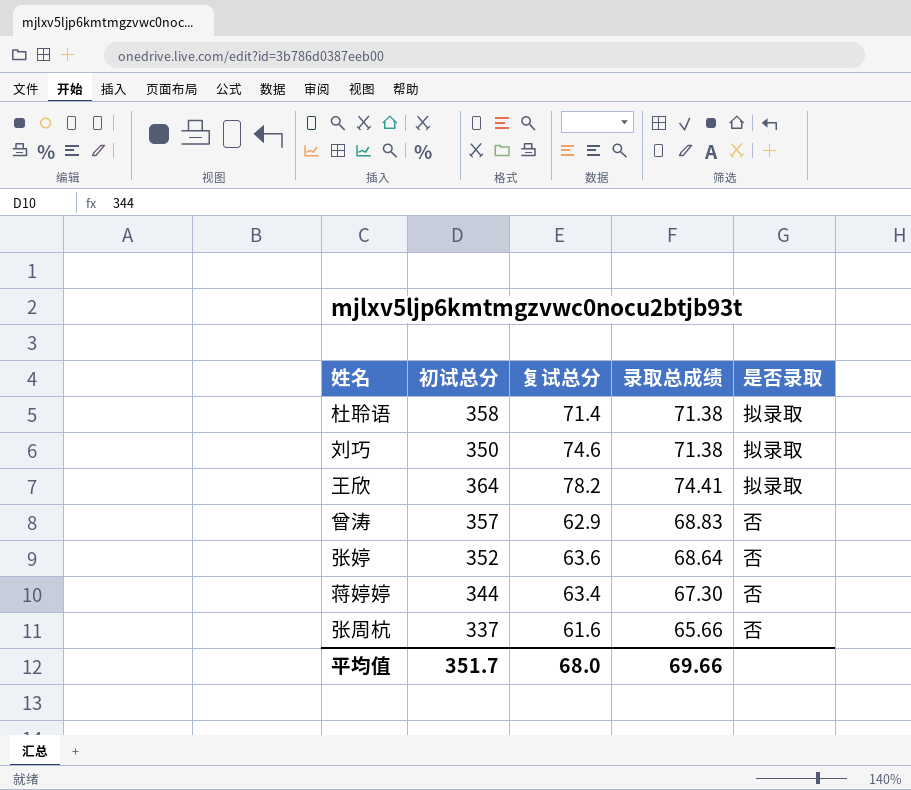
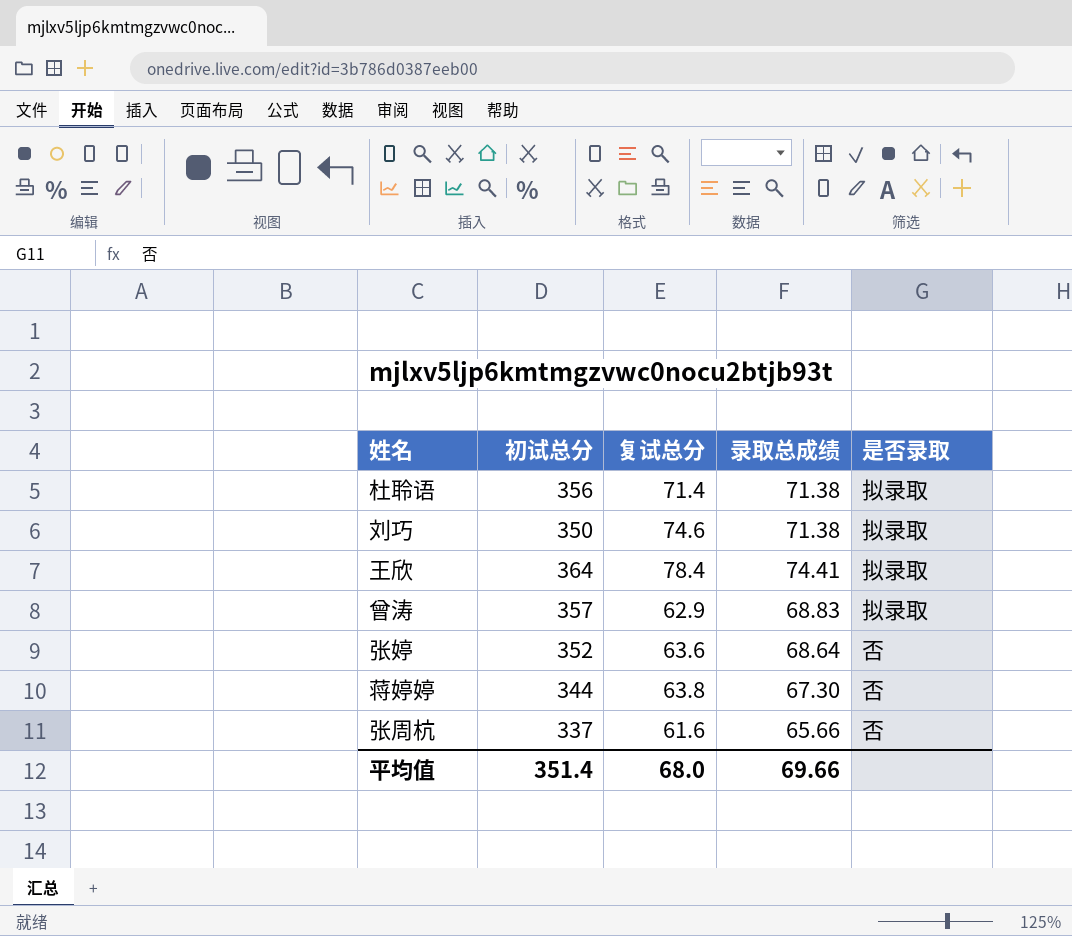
杜聆语 | 初试总分: 358 -> 356
王欣 | 复试总分: 78.2 -> 78.4
曾涛 | 是否录取: 否 -> 拟录取
蒋婷婷 | 复试总分: 63.4 -> 63.8
平均值 | 初试总分: 351.7 -> 351.4

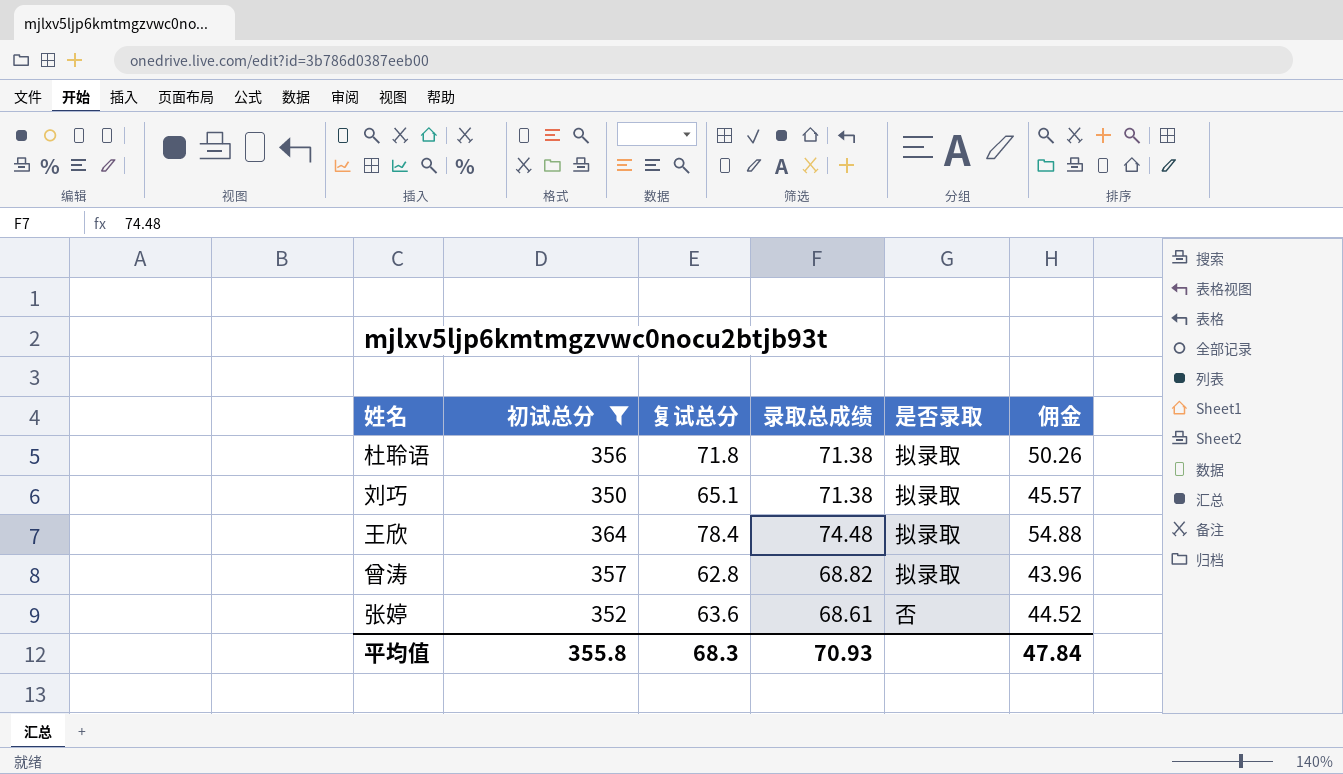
filter: none -> 初试总分 >= 350
column 佣金 | formula: none -> [复试总分] * 0.7
杜聆语 | 复试总分: 71.4 -> 71.8
刘巧 | 复试总分: 74.6 -> 65.1
王欣 | 录取总成绩: 74.41 -> 74.48
曾涛 | 复试总分: 62.9 -> 62.8
曾涛 | 录取总成绩: 68.83 -> 68.82
张婷 | 录取总成绩: 68.64 -> 68.61
平均值 | 初试总分: 351.4 -> 355.8
平均值 | 复试总分: 68.0 -> 68.3
平均值 | 录取总成绩: 69.66 -> 70.93

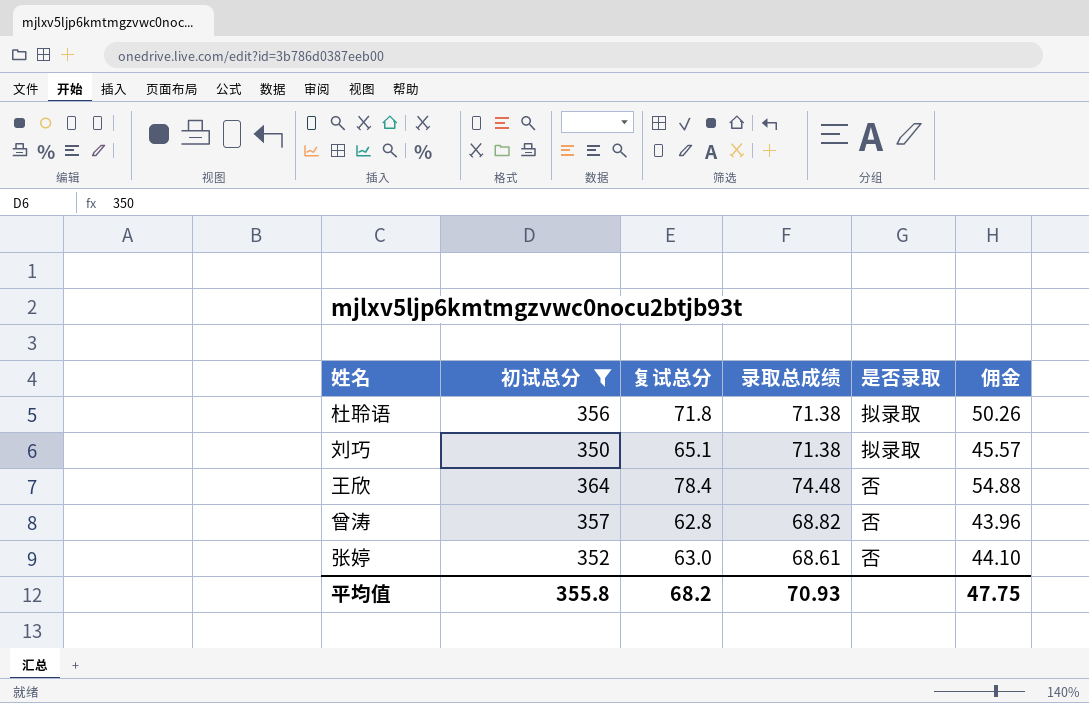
王欣 | 是否录取: 拟录取 -> 否
曾涛 | 是否录取: 拟录取 -> 否
张婷 | 复试总分: 63.6 -> 63.0
张婷 | 佣金: 44.52 -> 44.10
平均值 | 复试总分: 68.3 -> 68.2
平均值 | 佣金: 47.84 -> 47.75

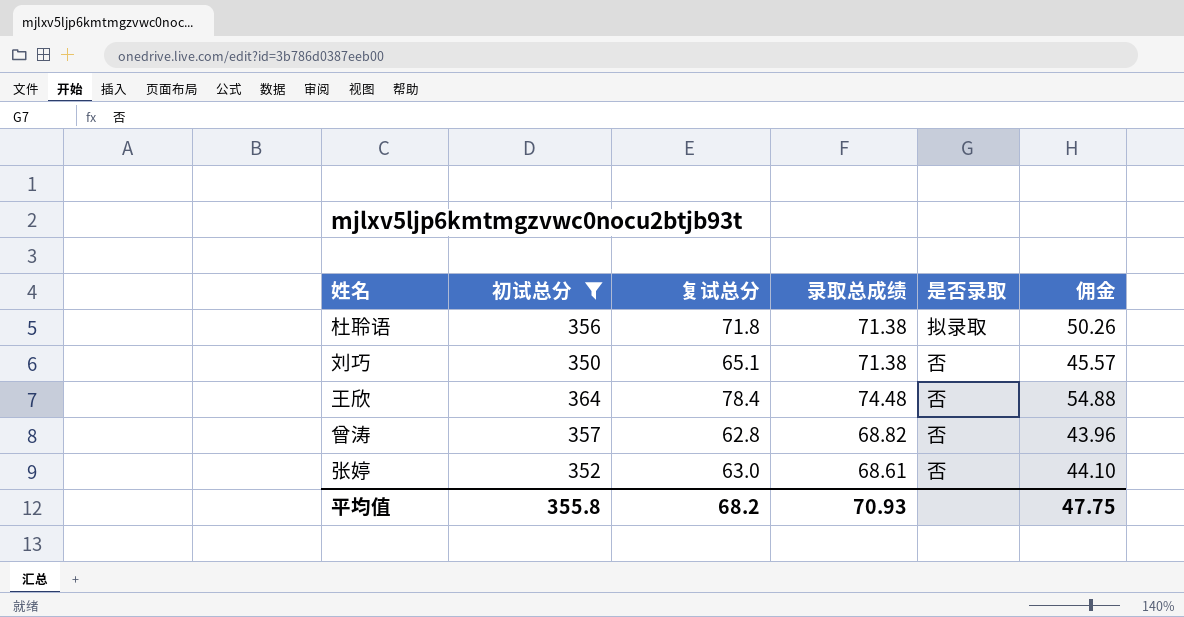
刘巧 | 是否录取: 拟录取 -> 否

